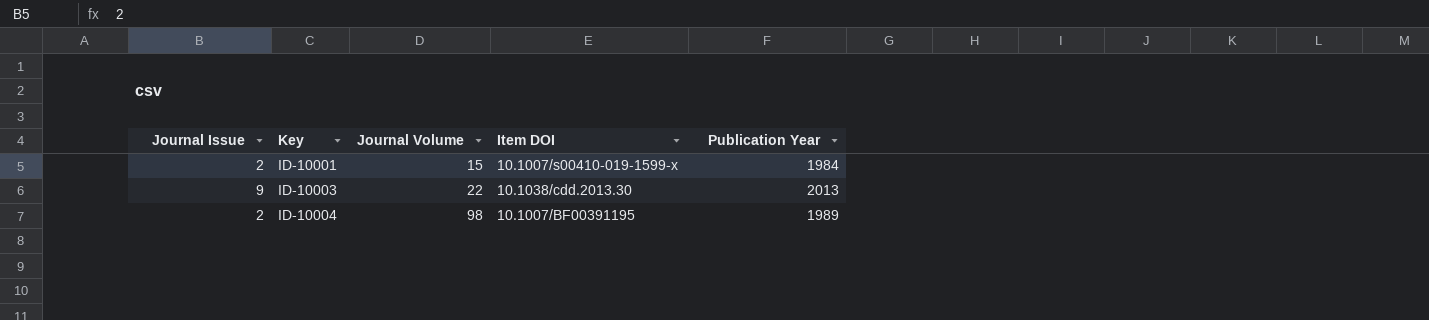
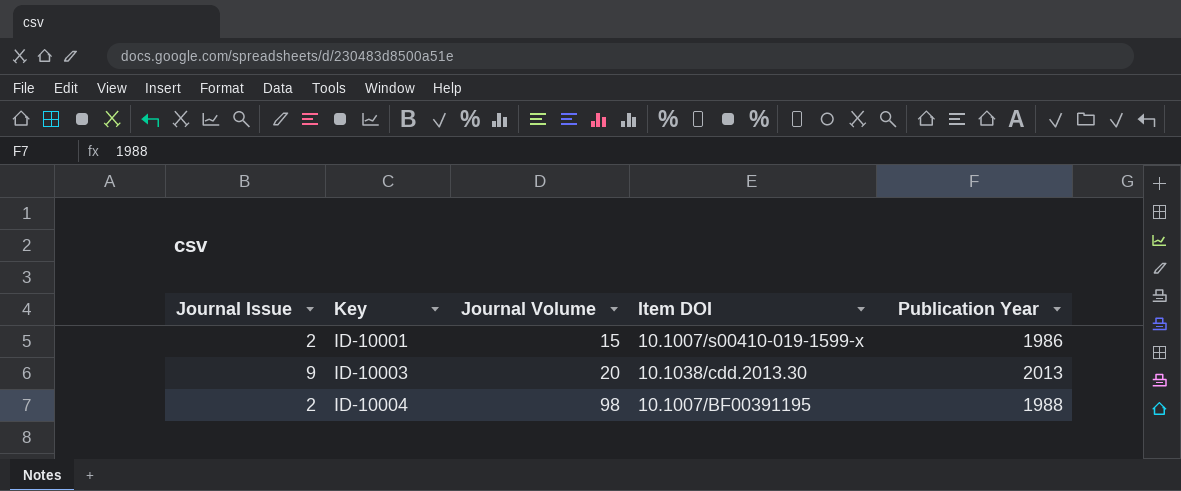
ID-10001 | Publication Year: 1984 -> 1986
ID-10003 | Journal Volume: 22 -> 20
ID-10004 | Publication Year: 1989 -> 1988

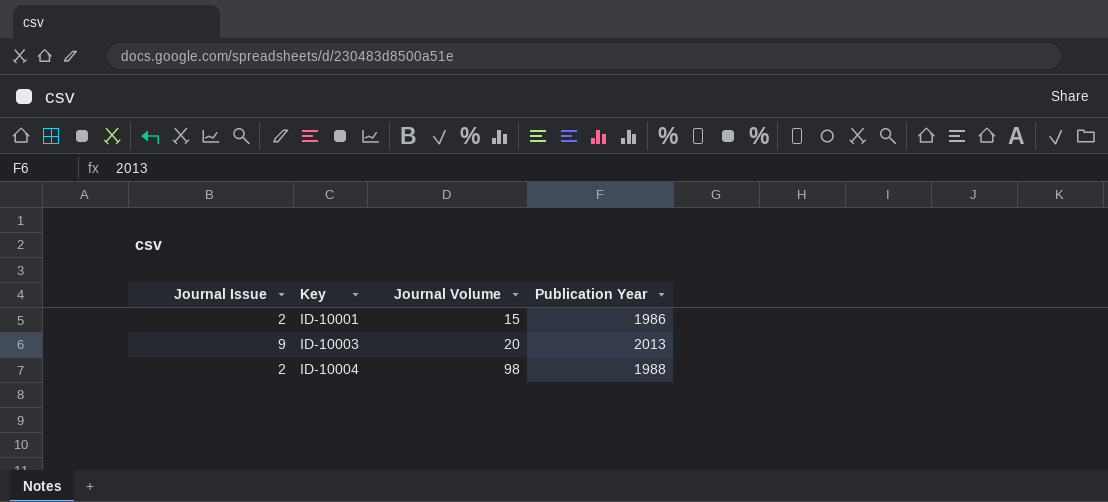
column Item DOI | position: 4 -> none

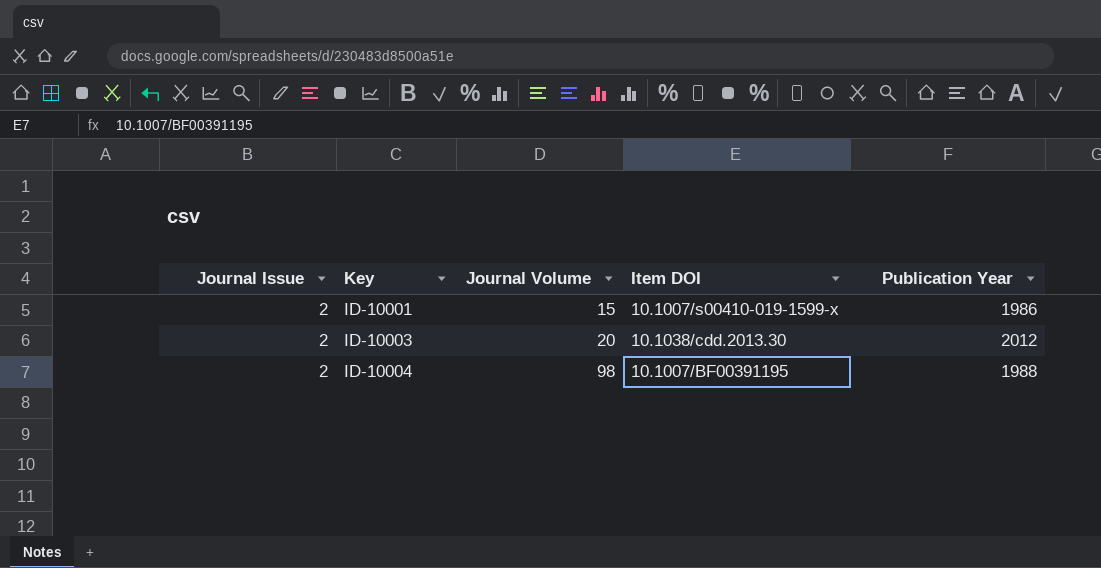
column Item DOI | position: none -> 4
ID-10003 | Journal Issue: 9 -> 2
ID-10003 | Publication Year: 2013 -> 2012

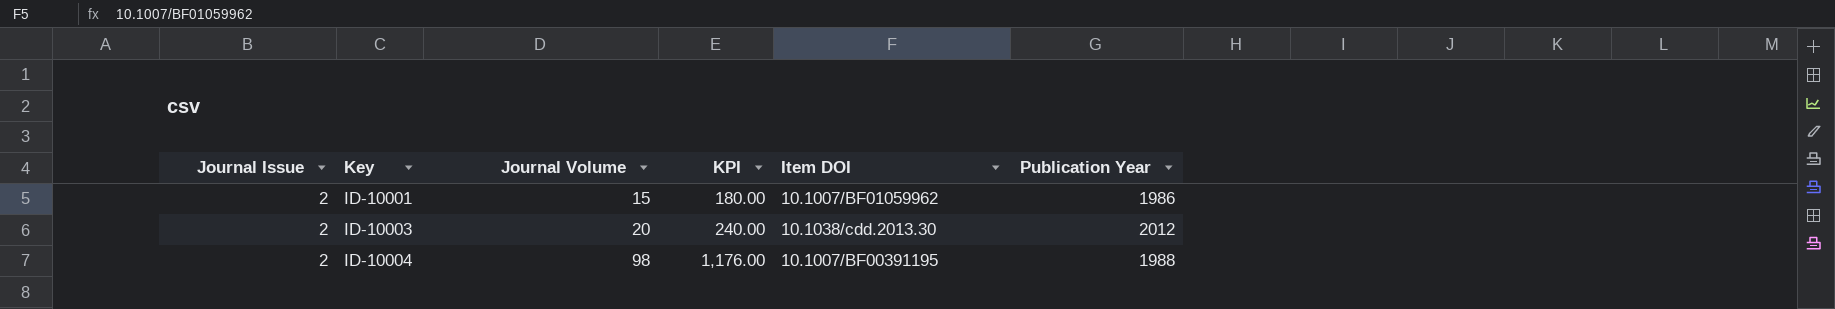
column KPI | formula: none -> [Journal Volume] * 12
ID-10001 | Item DOI: 10.1007/s00410-019-1599-x -> 10.1007/BF01059962

